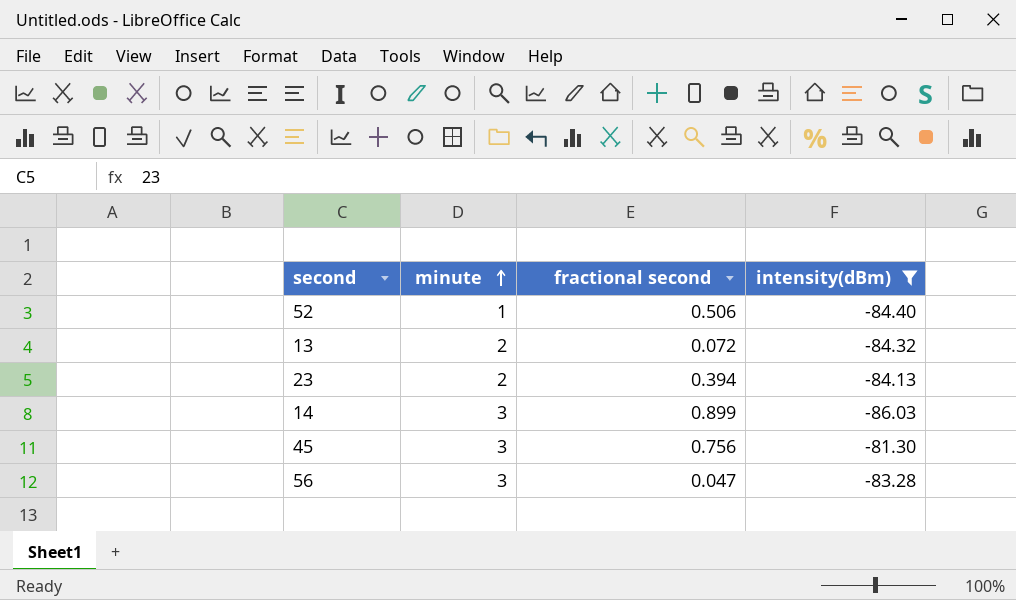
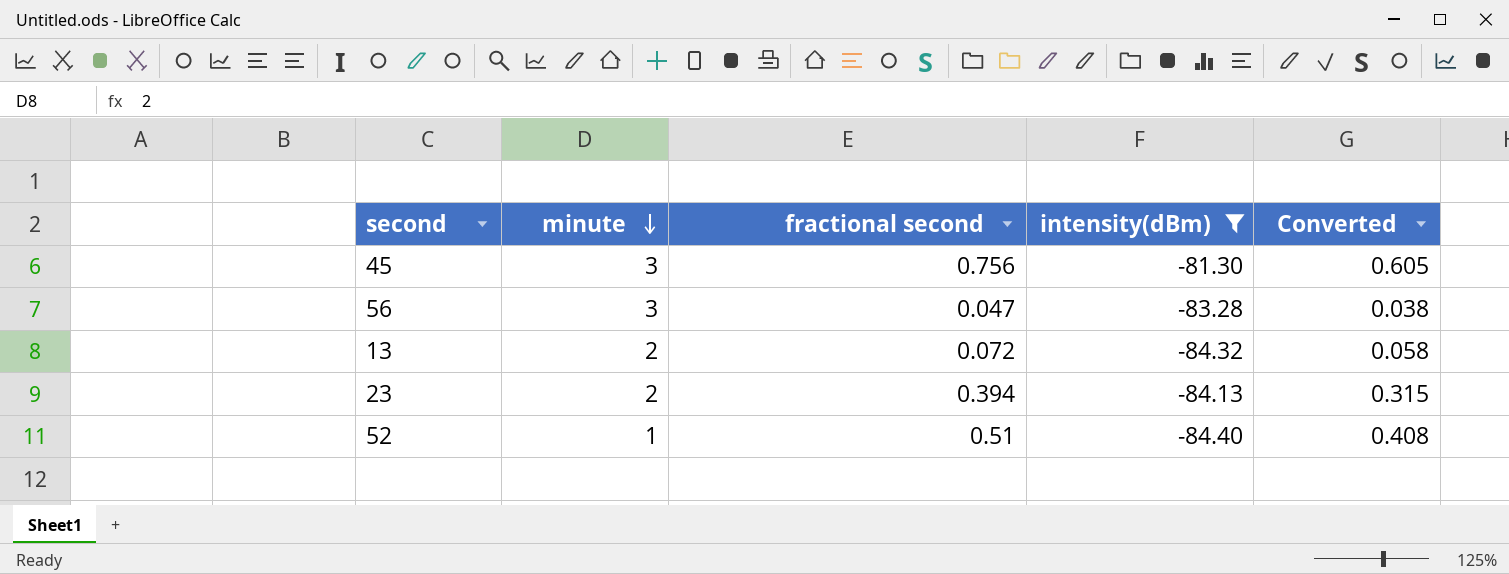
row order: minute ascending -> minute descending
column Converted | formula: none -> [fractional second] * 0.8
row 14: 3 | 0.899 | -86.03 -> none
52 | fractional second: 0.506 -> 0.51

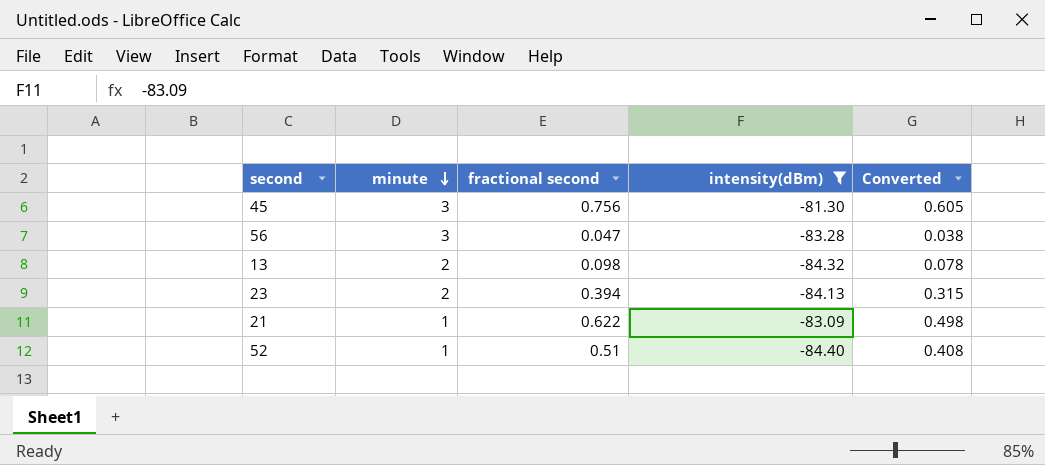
13 | fractional second: 0.072 -> 0.098
13 | Converted: 0.058 -> 0.078
row 21: none -> 1 | 0.622 | -83.09 | 0.498

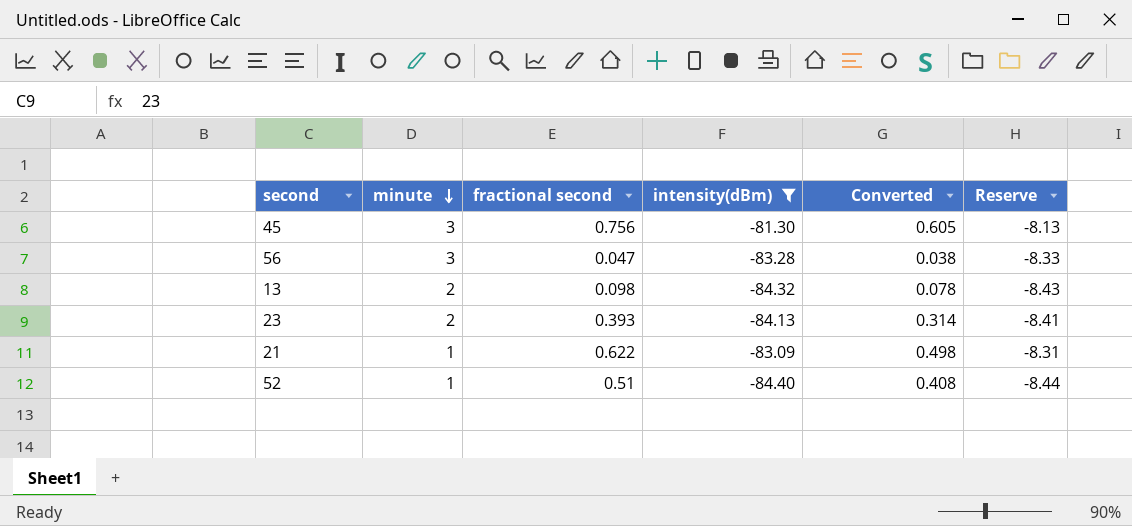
column Reserve | formula: none -> [intensity(dBm)] * 0.1
23 | fractional second: 0.394 -> 0.393
23 | Converted: 0.315 -> 0.314

